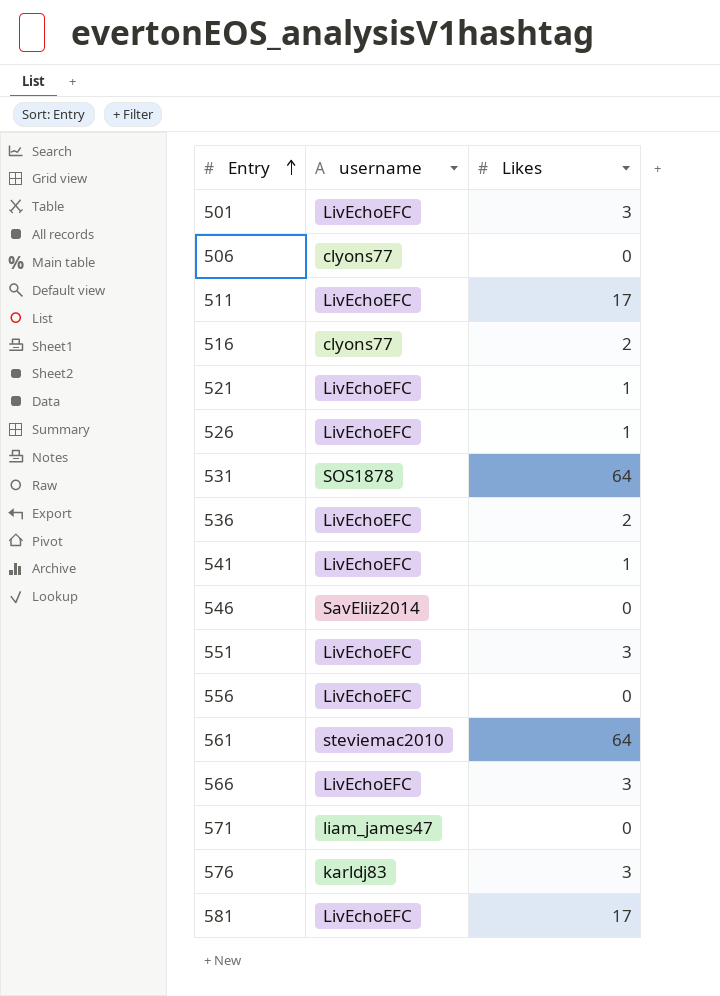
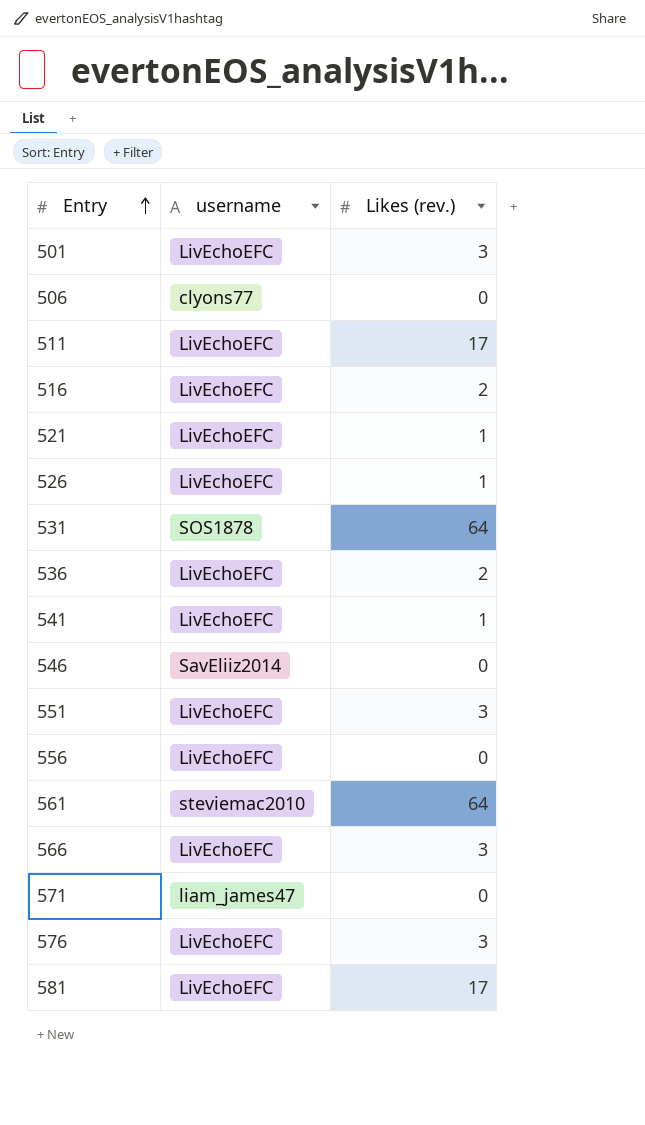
column name: Likes -> Likes (rev.)
516 | username: clyons77 -> LivEchoEFC
576 | username: karldj83 -> LivEchoEFC

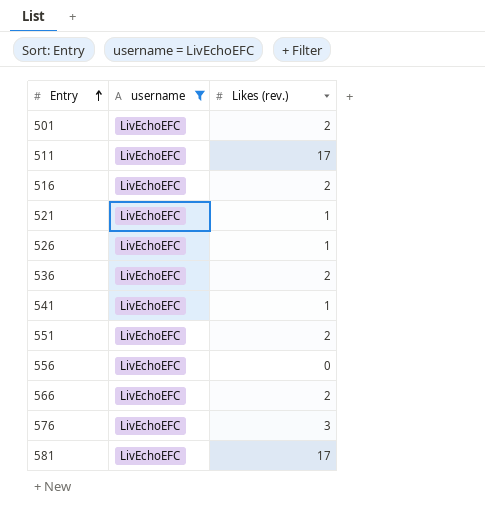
filter: none -> username = LivEchoEFC
501 | Likes (rev.): 3 -> 2
551 | Likes (rev.): 3 -> 2
566 | Likes (rev.): 3 -> 2

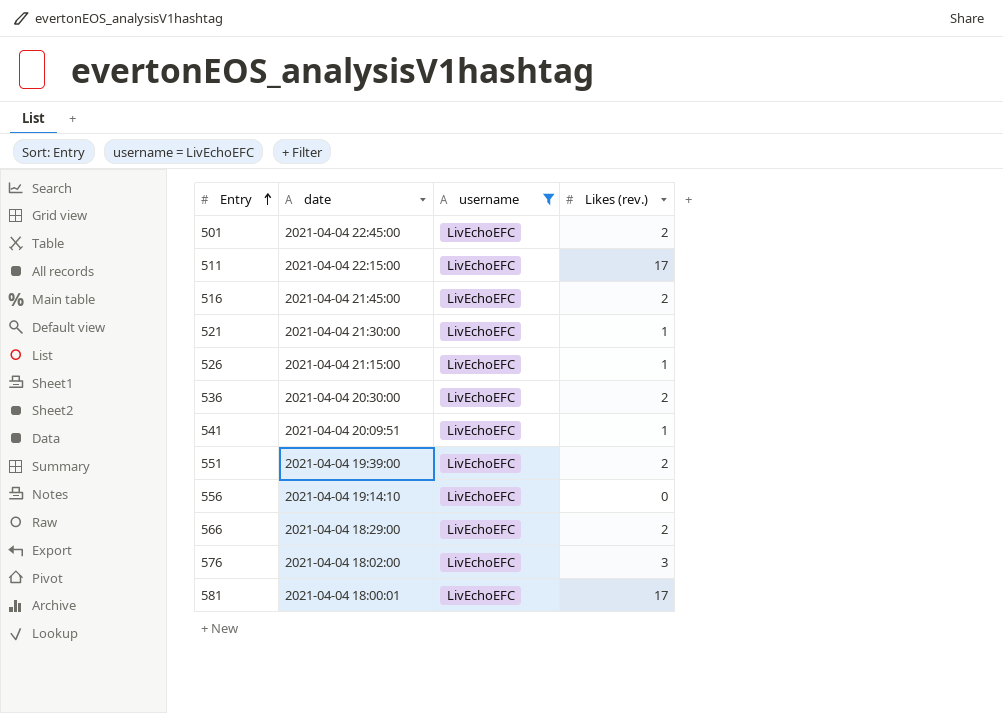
column date | position: none -> 2

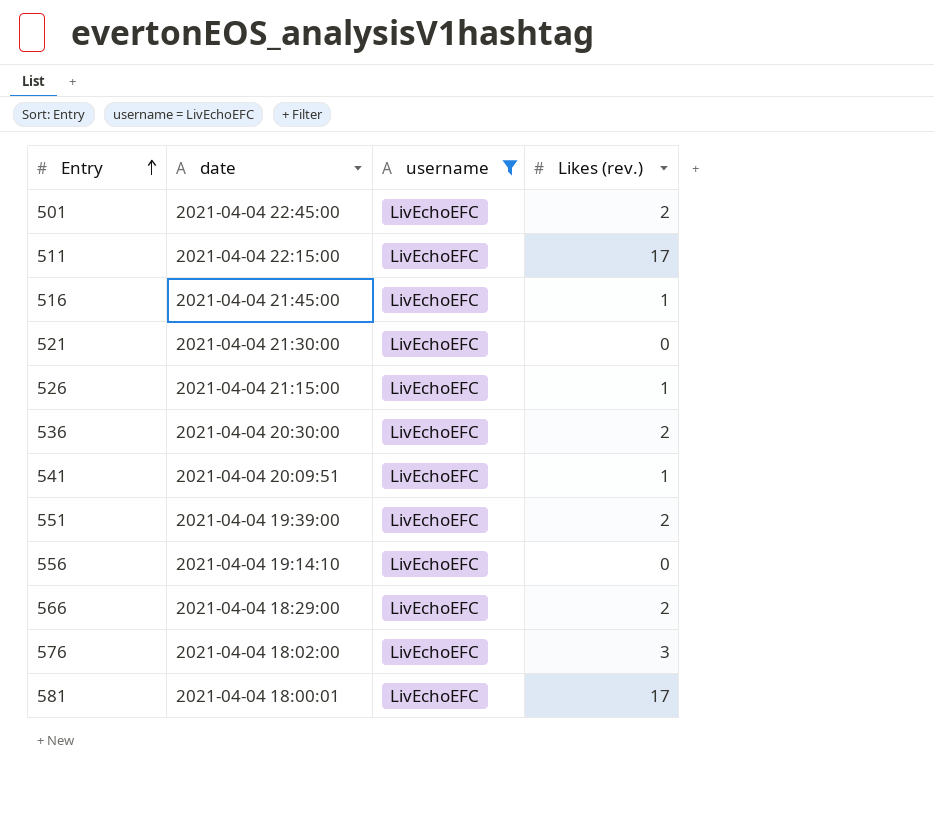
516 | Likes (rev.): 2 -> 1
521 | Likes (rev.): 1 -> 0

